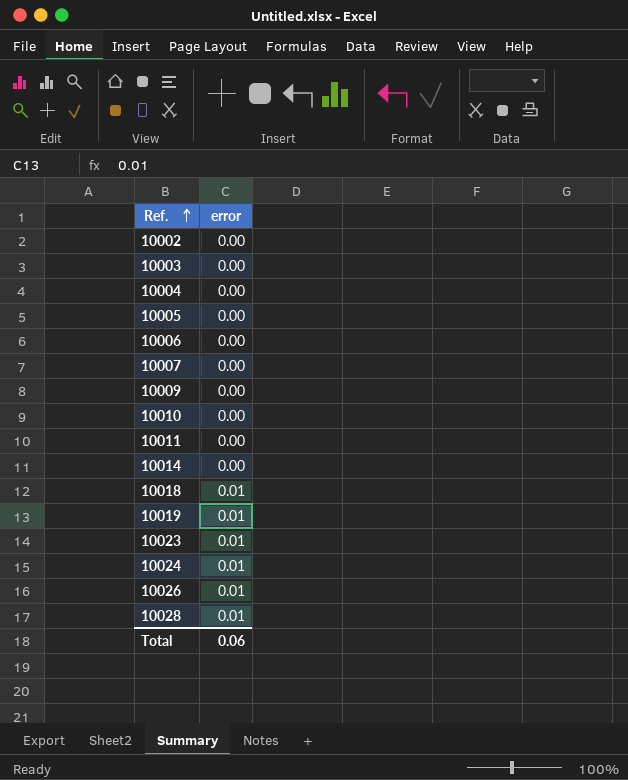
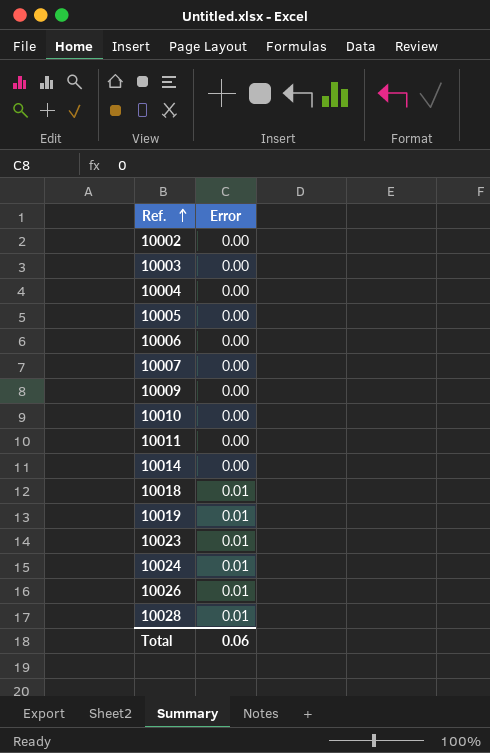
column name: error -> Error

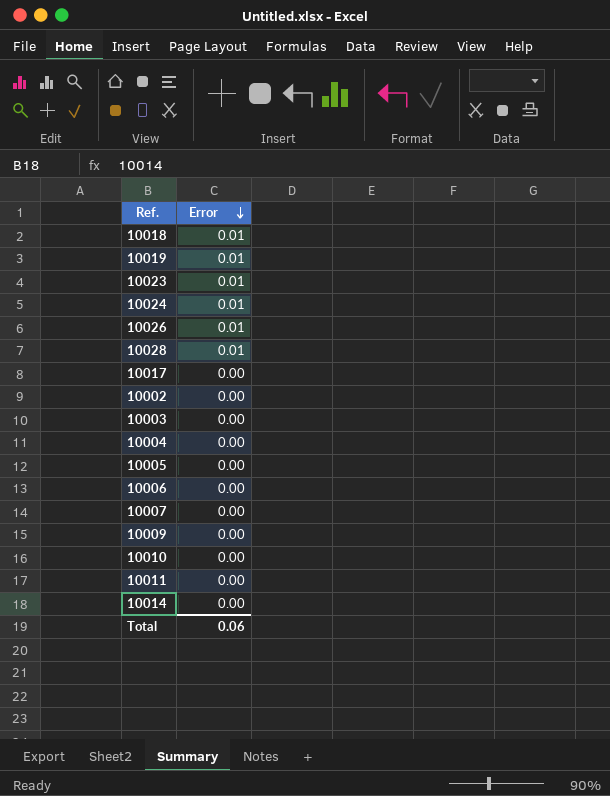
row order: Ref. ascending -> Error descending
row 10017: none -> 0.00

